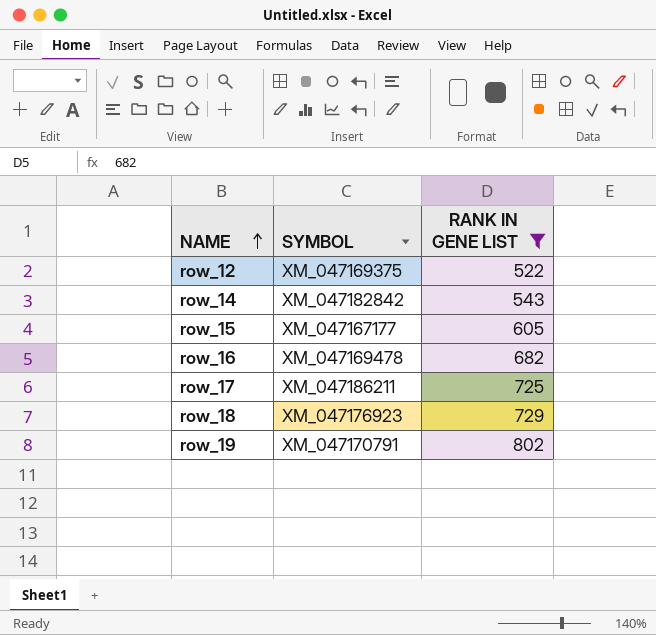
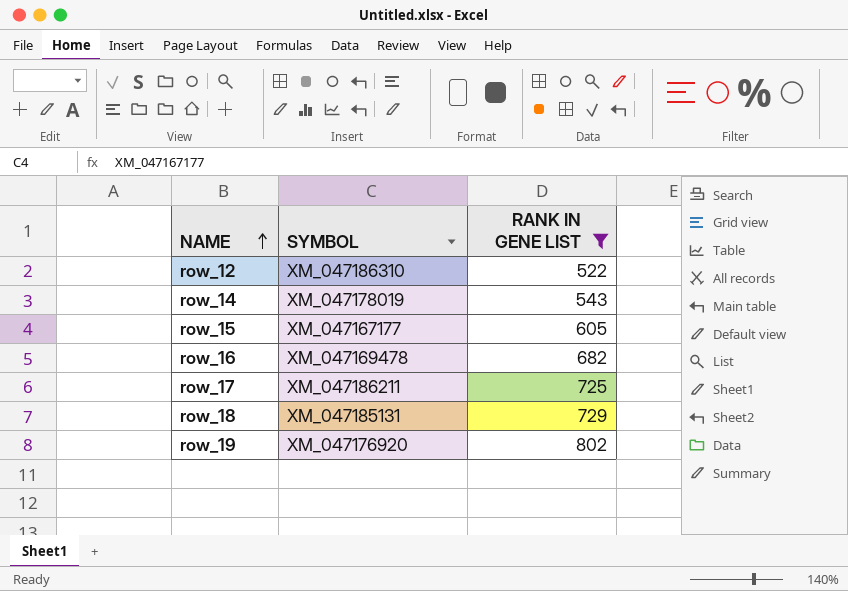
row_12 | SYMBOL: XM_047169375 -> XM_047186310
row_14 | SYMBOL: XM_047182842 -> XM_047178019
row_18 | SYMBOL: XM_047176923 -> XM_047185131
row_19 | SYMBOL: XM_047170791 -> XM_047176920

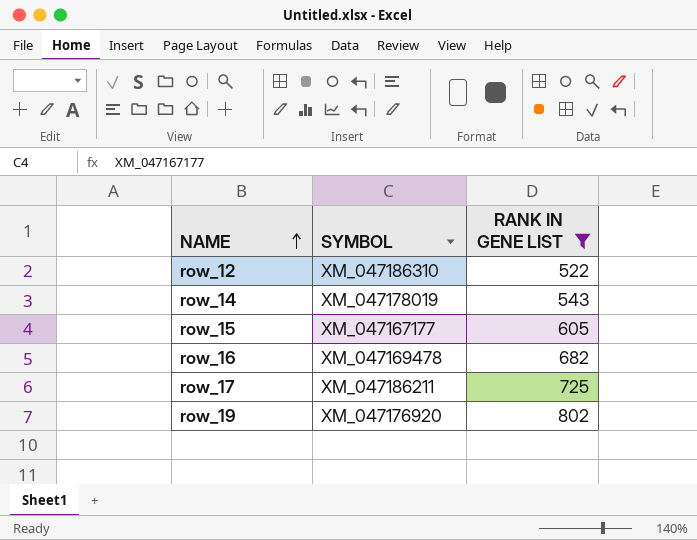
row row_18: XM_047185131 | 729 -> none

